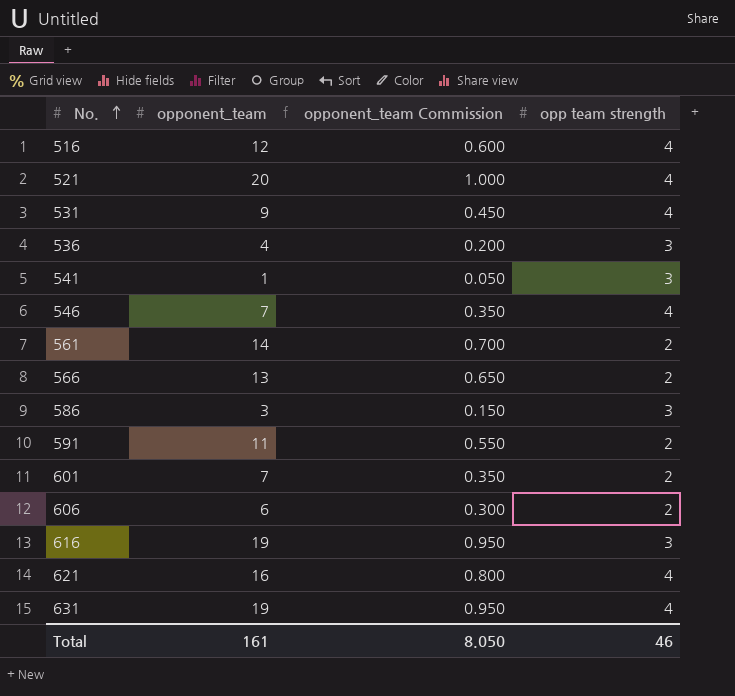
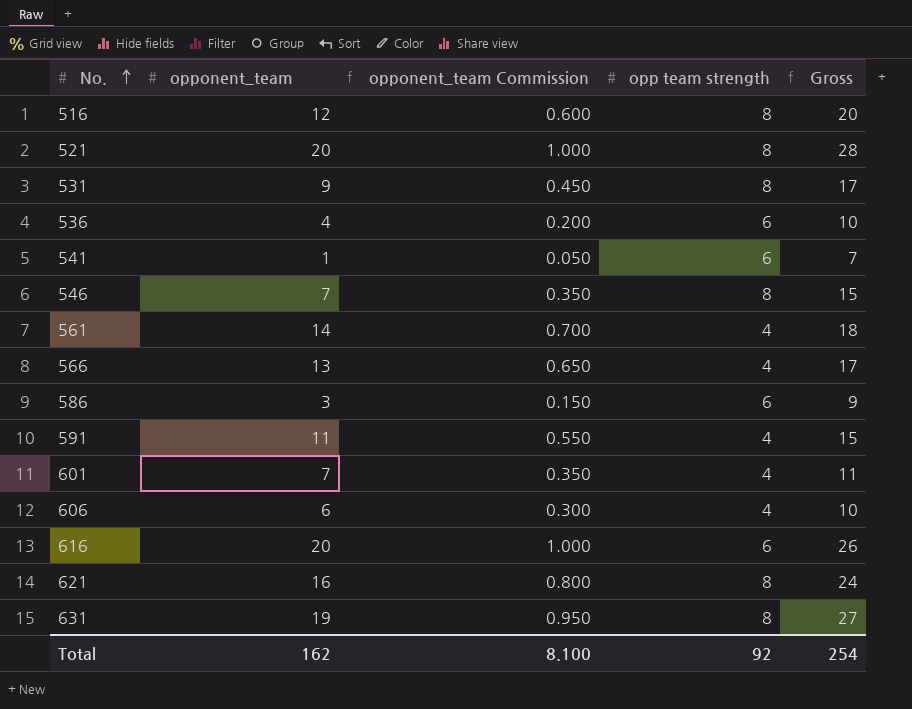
column Gross | formula: none -> [opponent_team] + [opp team strength]
516 | opp team strength: 4 -> 8
521 | opp team strength: 4 -> 8
531 | opp team strength: 4 -> 8
536 | opp team strength: 3 -> 6
541 | opp team strength: 3 -> 6
546 | opp team strength: 4 -> 8
561 | opp team strength: 2 -> 4
566 | opp team strength: 2 -> 4
586 | opp team strength: 3 -> 6
591 | opp team strength: 2 -> 4
601 | opp team strength: 2 -> 4
606 | opp team strength: 2 -> 4
616 | opponent_team: 19 -> 20
616 | opponent_team Commission: 0.950 -> 1.000
616 | opp team strength: 3 -> 6
621 | opp team strength: 4 -> 8
631 | opp team strength: 4 -> 8
Total | opponent_team: 161 -> 162
Total | opponent_team Commission: 8.050 -> 8.100
Total | opp team strength: 46 -> 92

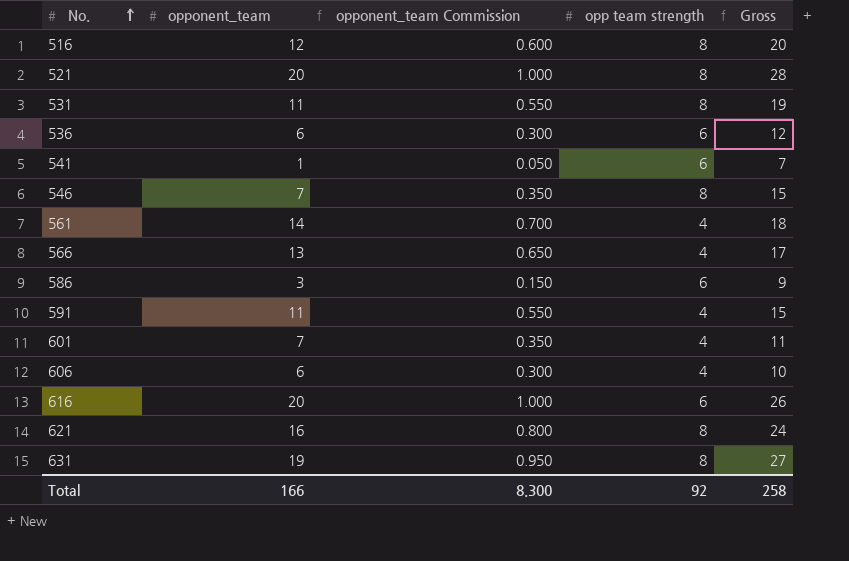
531 | opponent_team: 9 -> 11
531 | opponent_team Commission: 0.450 -> 0.550
531 | Gross: 17 -> 19
536 | opponent_team: 4 -> 6
536 | opponent_team Commission: 0.200 -> 0.300
536 | Gross: 10 -> 12
Total | opponent_team: 162 -> 166
Total | opponent_team Commission: 8.100 -> 8.300
Total | Gross: 254 -> 258

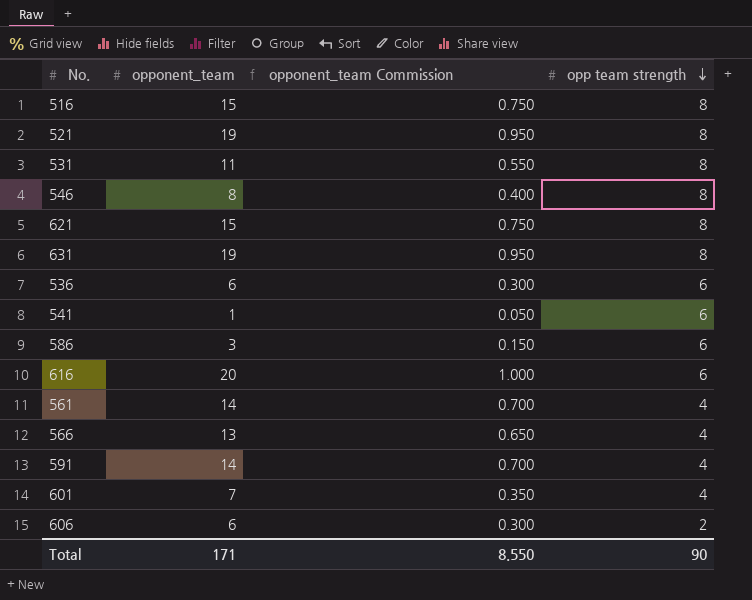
row order: No. ascending -> opp team strength descending
column Gross | formula: [opponent_team] + [opp team strength] -> none
516 | opponent_team: 12 -> 15
516 | opponent_team Commission: 0.600 -> 0.750
521 | opponent_team: 20 -> 19
521 | opponent_team Commission: 1.000 -> 0.950
546 | opponent_team: 7 -> 8
546 | opponent_team Commission: 0.350 -> 0.400
621 | opponent_team: 16 -> 15
621 | opponent_team Commission: 0.800 -> 0.750
591 | opponent_team: 11 -> 14
591 | opponent_team Commission: 0.550 -> 0.700
606 | opp team strength: 4 -> 2
Total | opponent_team: 166 -> 171
Total | opponent_team Commission: 8.300 -> 8.550
Total | opp team strength: 92 -> 90

